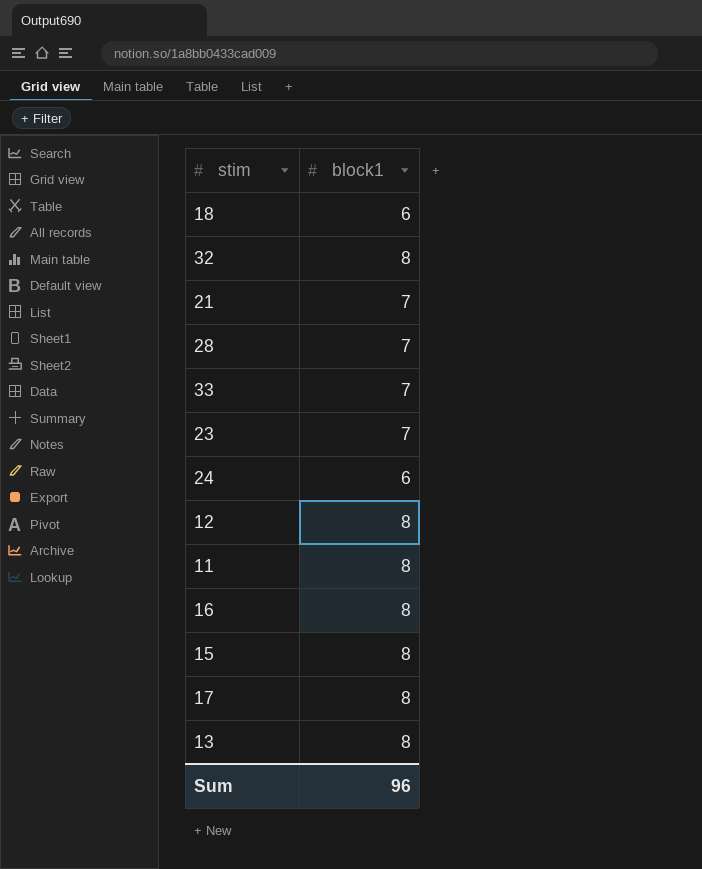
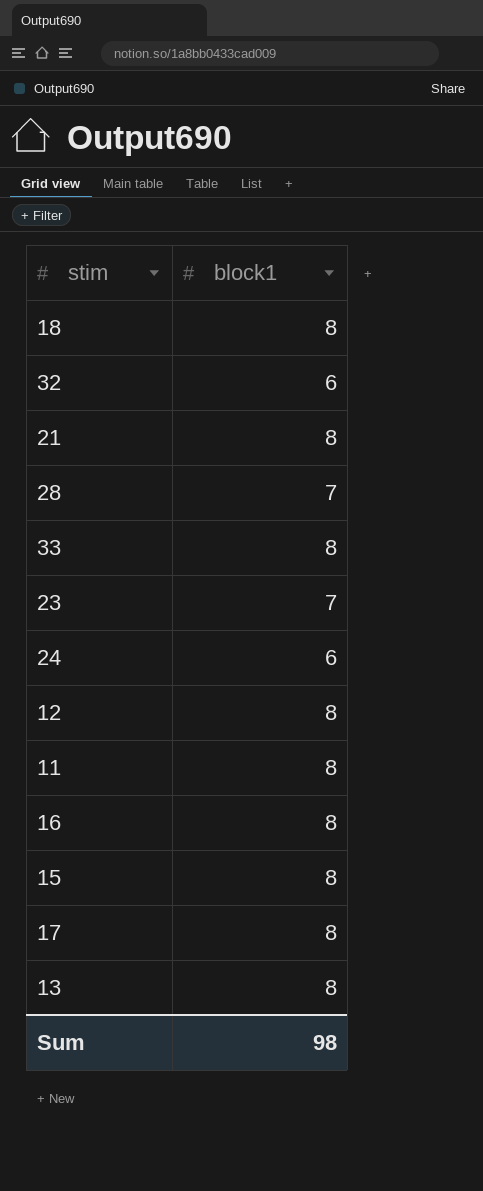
18 | block1: 6 -> 8
32 | block1: 8 -> 6
21 | block1: 7 -> 8
33 | block1: 7 -> 8
Sum | block1: 96 -> 98

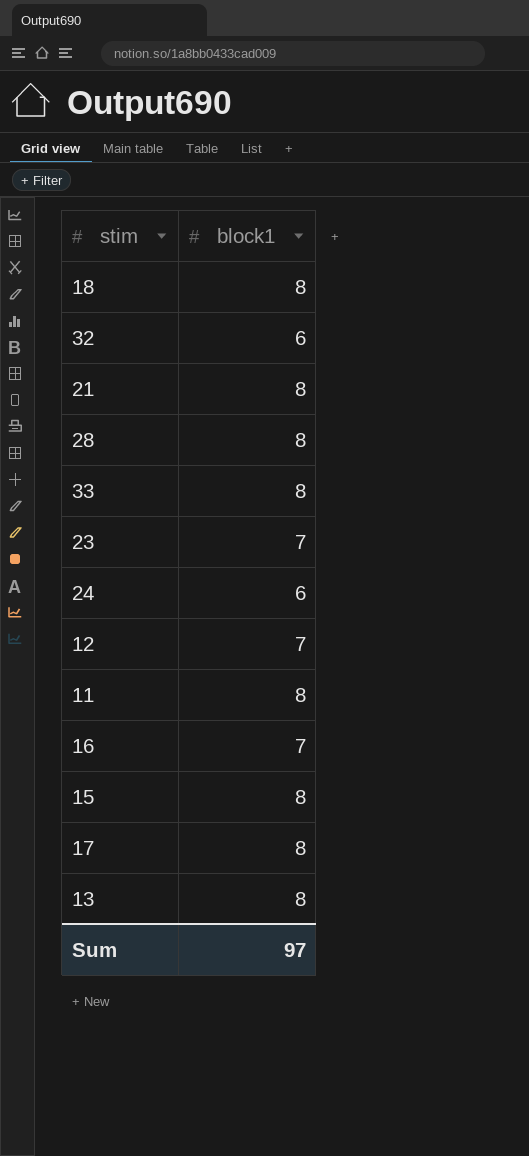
28 | block1: 7 -> 8
12 | block1: 8 -> 7
16 | block1: 8 -> 7
Sum | block1: 98 -> 97

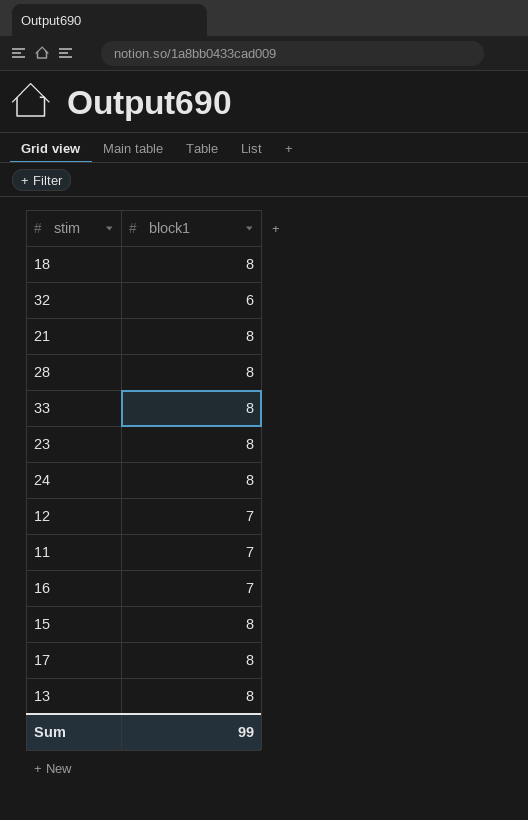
23 | block1: 7 -> 8
24 | block1: 6 -> 8
11 | block1: 8 -> 7
Sum | block1: 97 -> 99

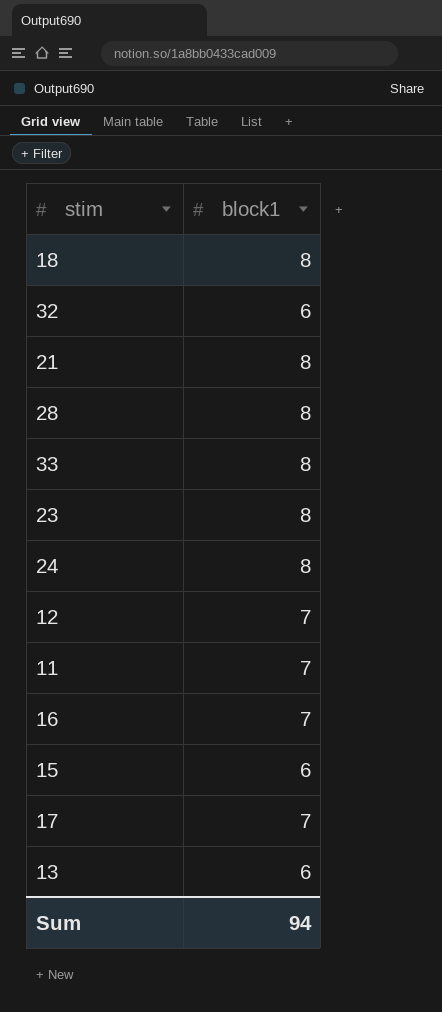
15 | block1: 8 -> 6
17 | block1: 8 -> 7
13 | block1: 8 -> 6
Sum | block1: 99 -> 94

